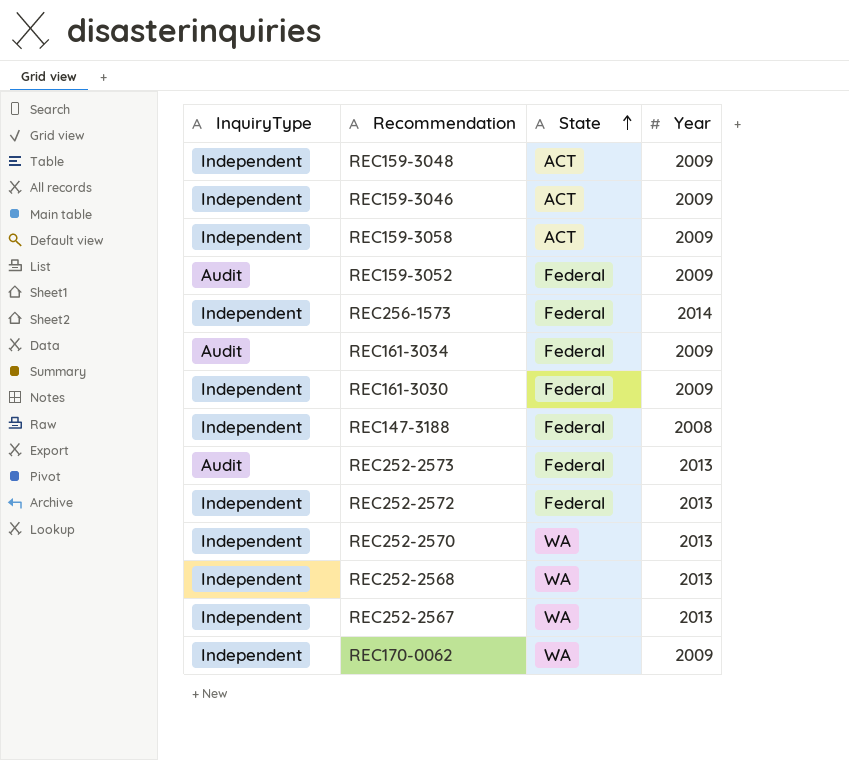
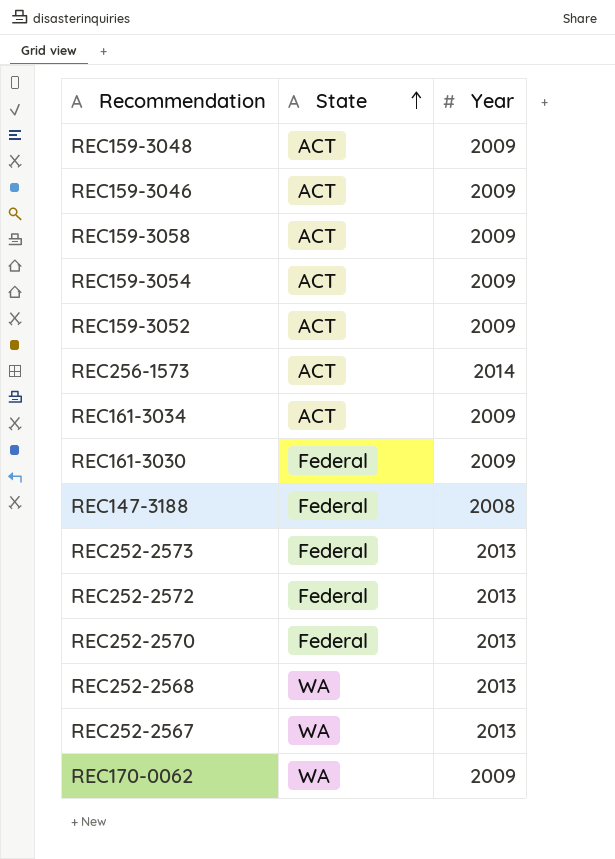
column InquiryType | position: 1 -> none
row REC159-3054: none -> ACT | 2009
REC159-3052 | State: Federal -> ACT
REC256-1573 | State: Federal -> ACT
REC161-3034 | State: Federal -> ACT
REC252-2570 | State: WA -> Federal

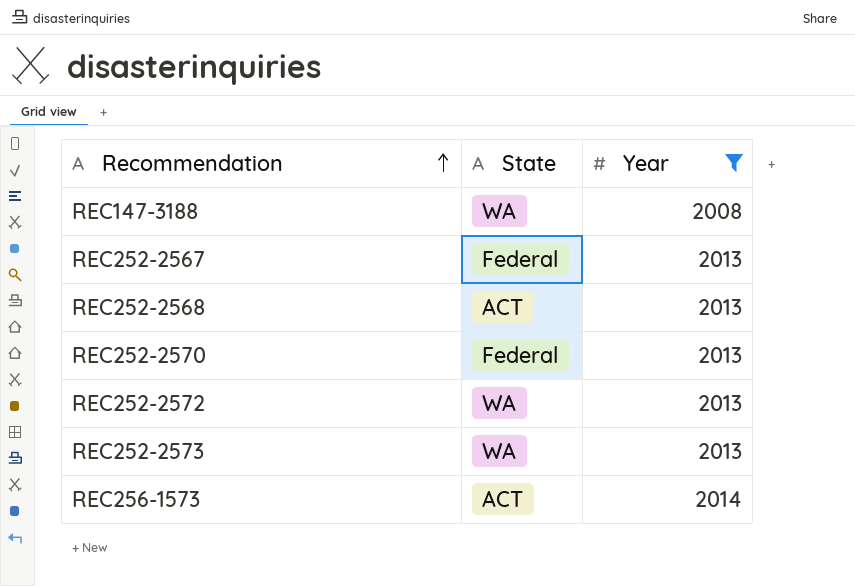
filter: none -> Year != 2009
row order: State ascending -> Recommendation ascending
REC147-3188 | State: Federal -> WA
REC252-2567 | State: WA -> Federal
REC252-2568 | State: WA -> ACT
REC252-2572 | State: Federal -> WA
REC252-2573 | State: Federal -> WA

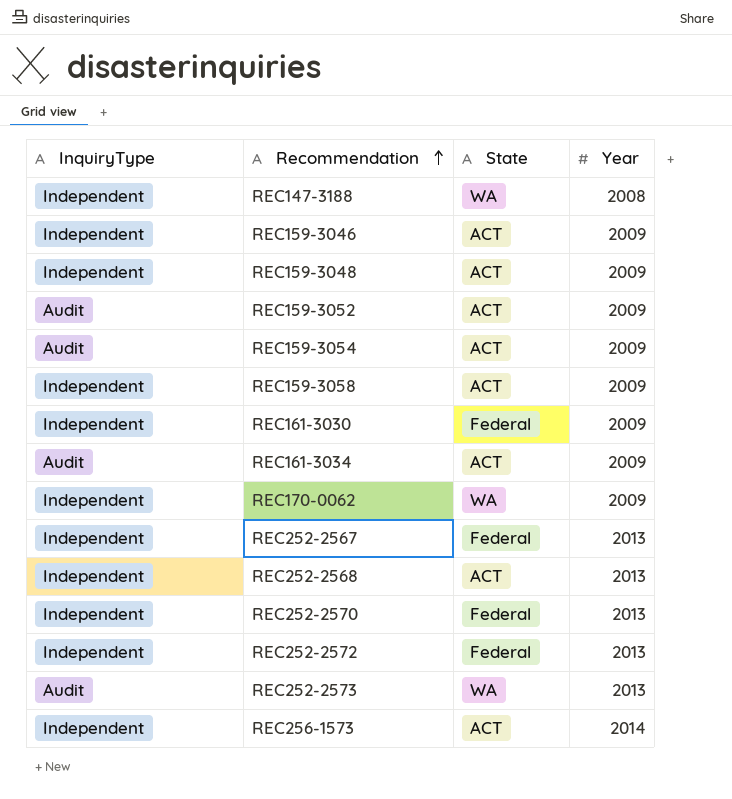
filter: Year != 2009 -> none
column InquiryType | position: none -> 1
REC252-2572 | State: WA -> Federal

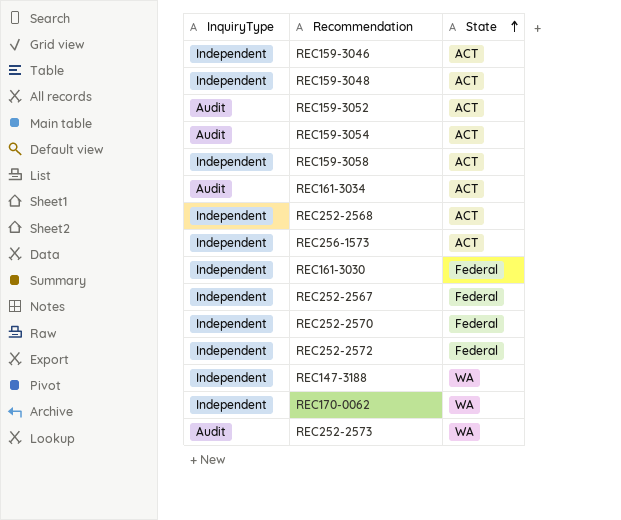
row order: Recommendation ascending -> State ascending
column Year | position: 4 -> none

